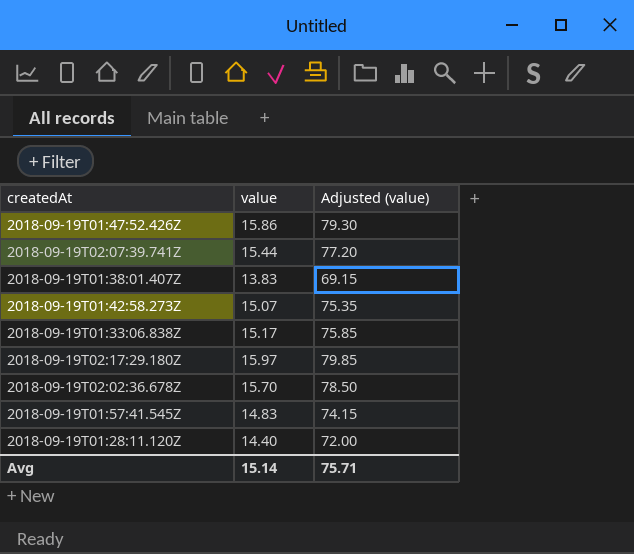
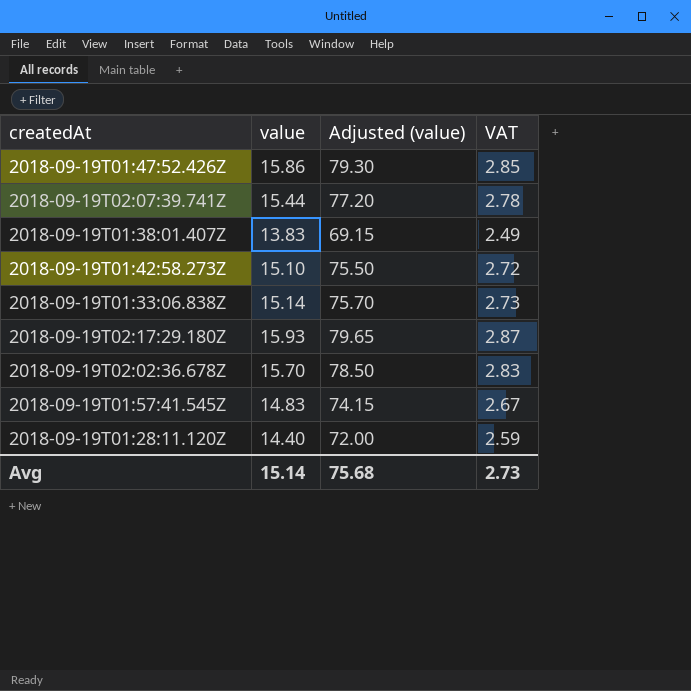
column VAT | formula: none -> [value] * 0.18
2018-09-19T01:42:58.273Z | value: 15.07 -> 15.10
2018-09-19T01:42:58.273Z | Adjusted (value): 75.35 -> 75.50
2018-09-19T01:33:06.838Z | value: 15.17 -> 15.14
2018-09-19T01:33:06.838Z | Adjusted (value): 75.85 -> 75.70
2018-09-19T02:17:29.180Z | value: 15.97 -> 15.93
2018-09-19T02:17:29.180Z | Adjusted (value): 79.85 -> 79.65
Avg | Adjusted (value): 75.71 -> 75.68

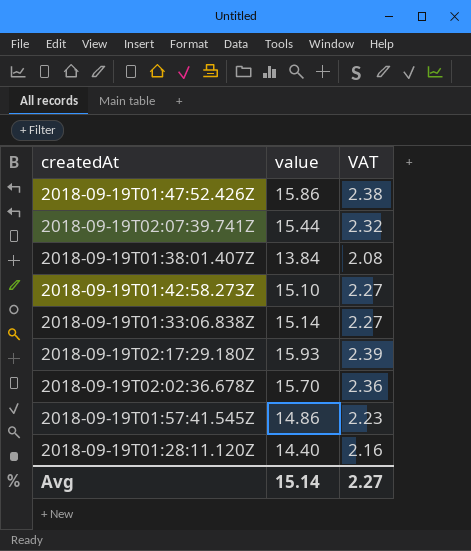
column Adjusted (value) | formula: [value] * 5 -> none
column VAT | formula: [value] * 0.18 -> [value] * 0.15
2018-09-19T01:38:01.407Z | value: 13.83 -> 13.84
2018-09-19T01:57:41.545Z | value: 14.83 -> 14.86
Avg | VAT: 2.73 -> 2.27

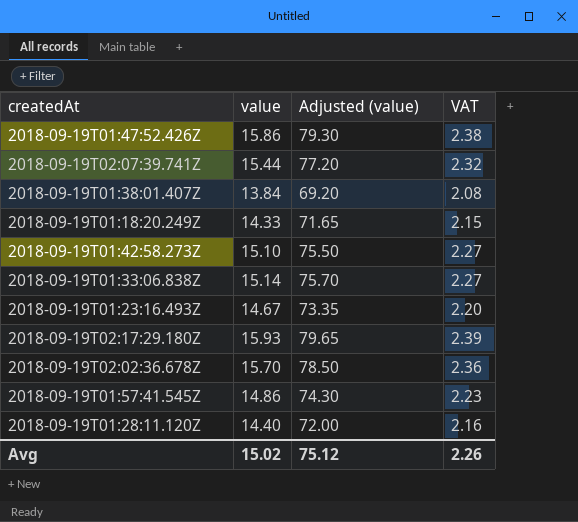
column Adjusted (value) | formula: none -> [value] * 5
row 2018-09-19T01:18:20.249Z: none -> 14.33 | 71.65 | 2.15
row 2018-09-19T01:23:16.493Z: none -> 14.67 | 73.35 | 2.20
Avg | value: 15.14 -> 15.02
Avg | VAT: 2.27 -> 2.26

